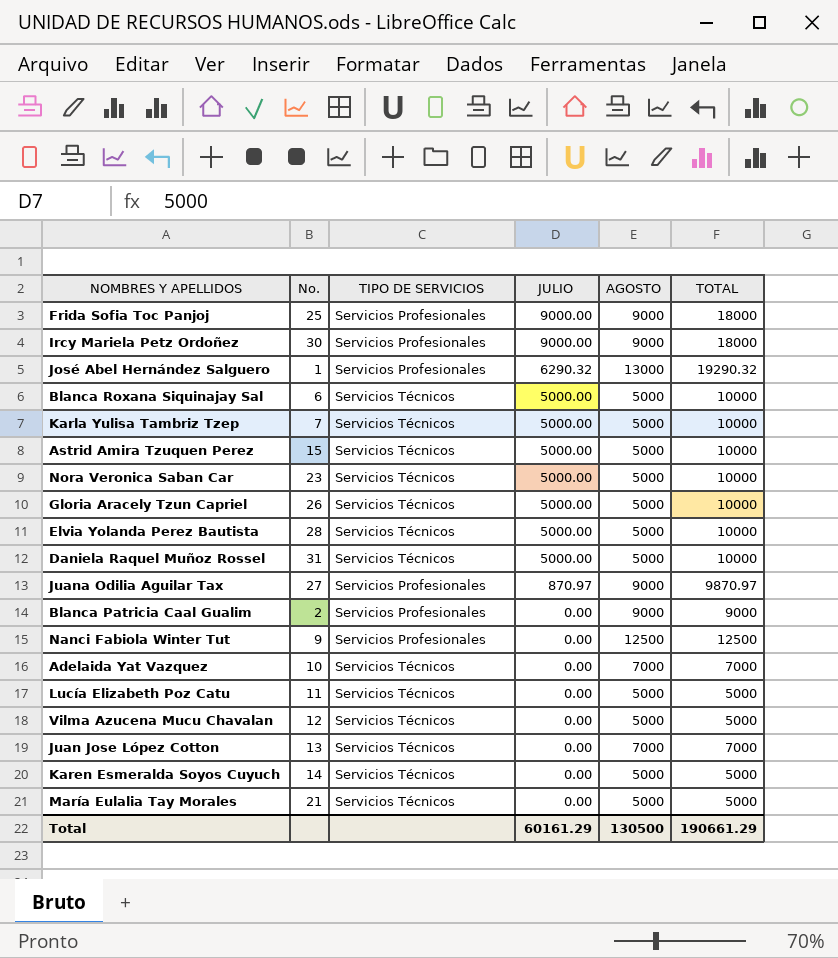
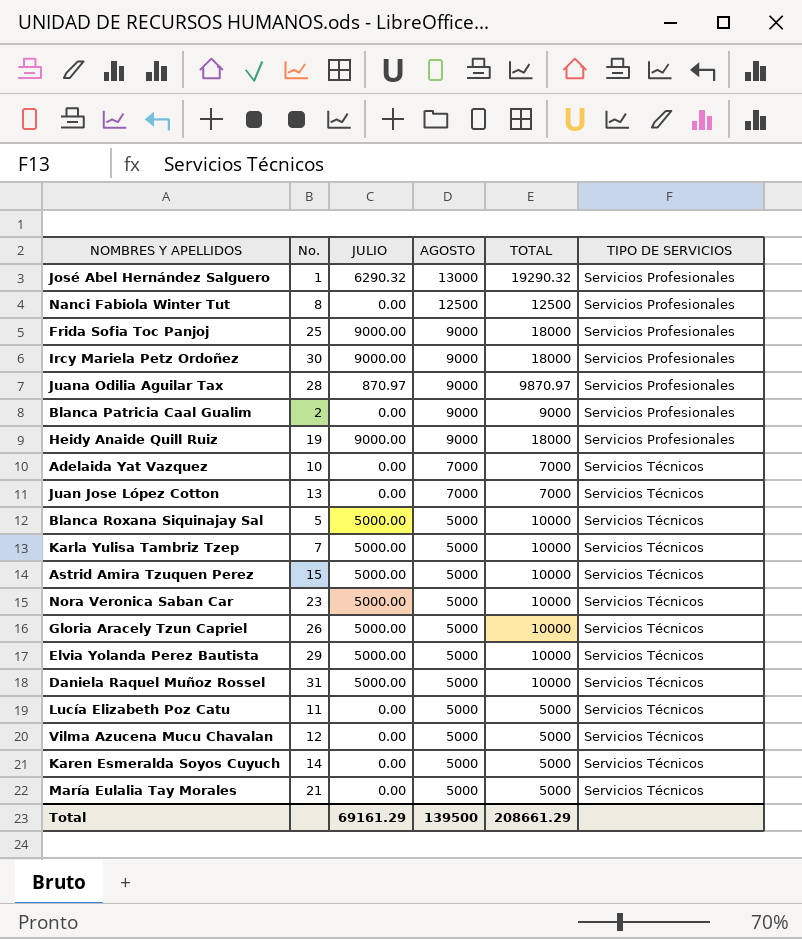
row order: JULIO descending -> AGOSTO descending
column TIPO DE SERVICIOS | position: 3 -> 6
Nanci Fabiola Winter Tut | No.: 9 -> 8
Juana Odilia Aguilar Tax | No.: 27 -> 28
row Heidy Anaide Quill Ruiz: none -> 19 | 9000.00 | 9000 | 18000 | Servicios Profesionales
Blanca Roxana Siquinajay Sal | No.: 6 -> 5
Elvia Yolanda Perez Bautista | No.: 28 -> 29
Total | JULIO: 60161.29 -> 69161.29
Total | AGOSTO: 130500 -> 139500
Total | TOTAL: 190661.29 -> 208661.29

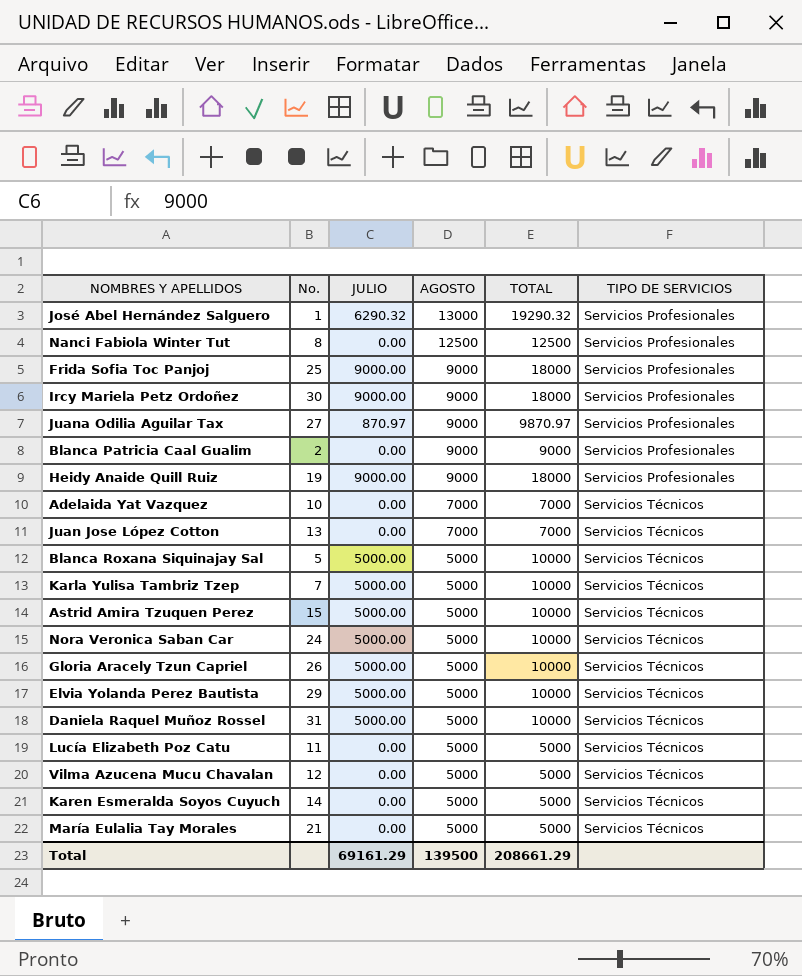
Juana Odilia Aguilar Tax | No.: 28 -> 27
Nora Veronica Saban Car | No.: 23 -> 24

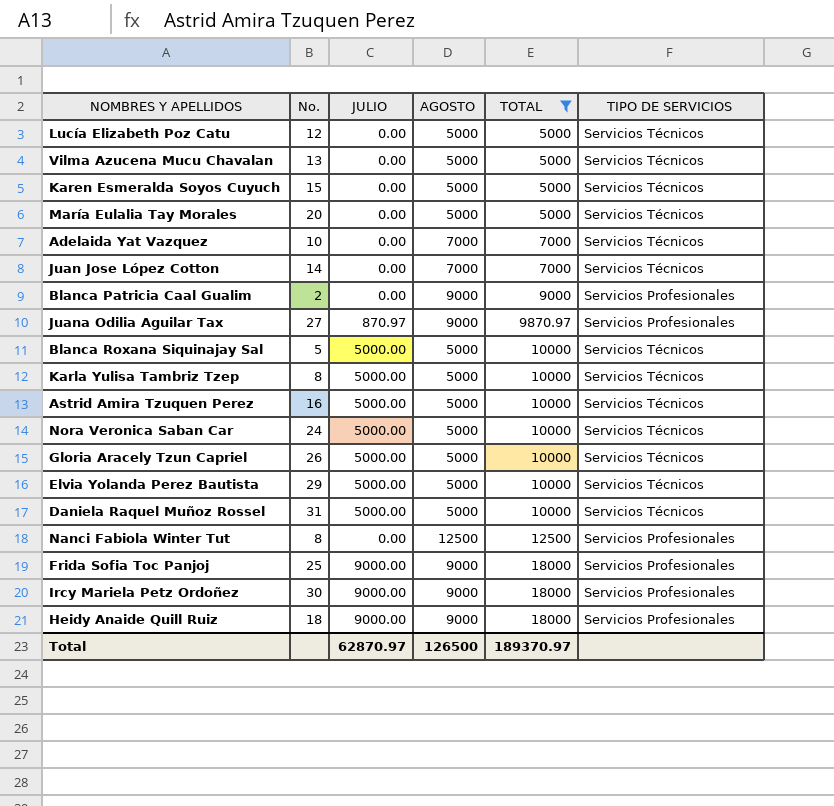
filter: none -> TOTAL != 19290.32
row order: AGOSTO descending -> TOTAL ascending
Lucía Elizabeth Poz Catu | No.: 11 -> 12
Vilma Azucena Mucu Chavalan | No.: 12 -> 13
Karen Esmeralda Soyos Cuyuch | No.: 14 -> 15
María Eulalia Tay Morales | No.: 21 -> 20
Juan Jose López Cotton | No.: 13 -> 14
Karla Yulisa Tambriz Tzep | No.: 7 -> 8
Astrid Amira Tzuquen Perez | No.: 15 -> 16
Heidy Anaide Quill Ruiz | No.: 19 -> 18
Total | JULIO: 69161.29 -> 62870.97
Total | AGOSTO: 139500 -> 126500
Total | TOTAL: 208661.29 -> 189370.97

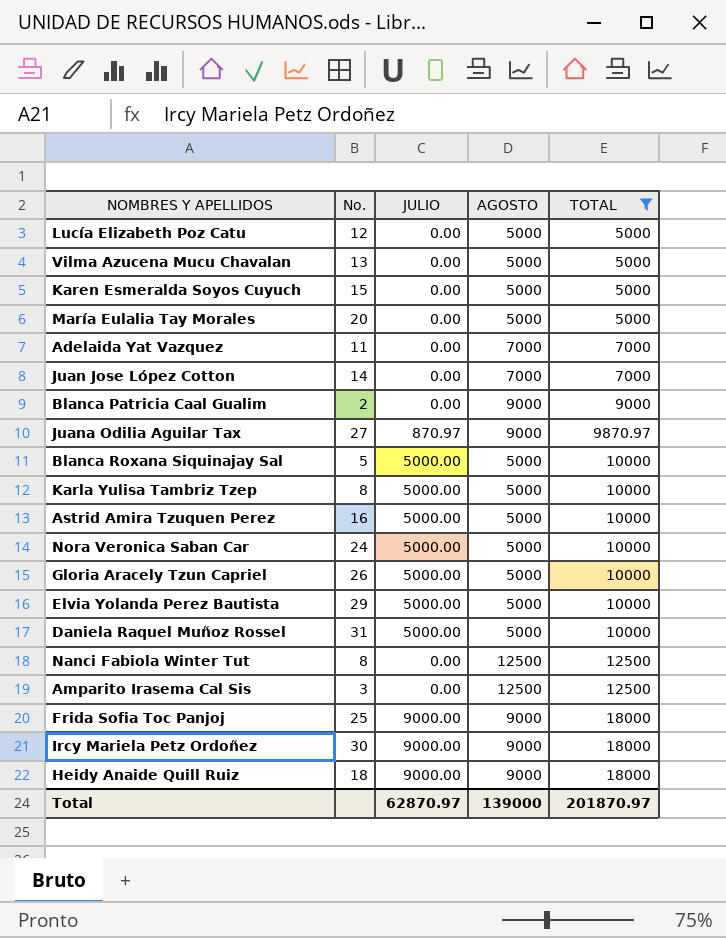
column TIPO DE SERVICIOS | position: 6 -> none
Adelaida Yat Vazquez | No.: 10 -> 11
row Amparito Irasema Cal Sis: none -> 3 | 0.00 | 12500 | 12500
Total | AGOSTO: 126500 -> 139000
Total | TOTAL: 189370.97 -> 201870.97

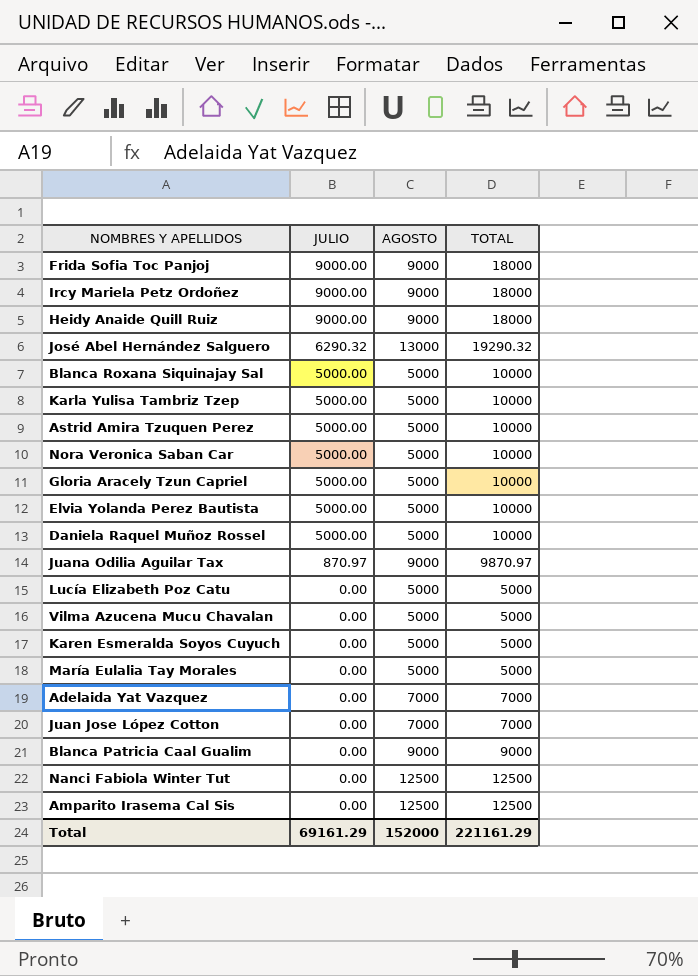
filter: TOTAL != 19290.32 -> none
row order: TOTAL ascending -> JULIO descending
column No. | position: 2 -> none
Total | JULIO: 62870.97 -> 69161.29
Total | AGOSTO: 139000 -> 152000
Total | TOTAL: 201870.97 -> 221161.29

